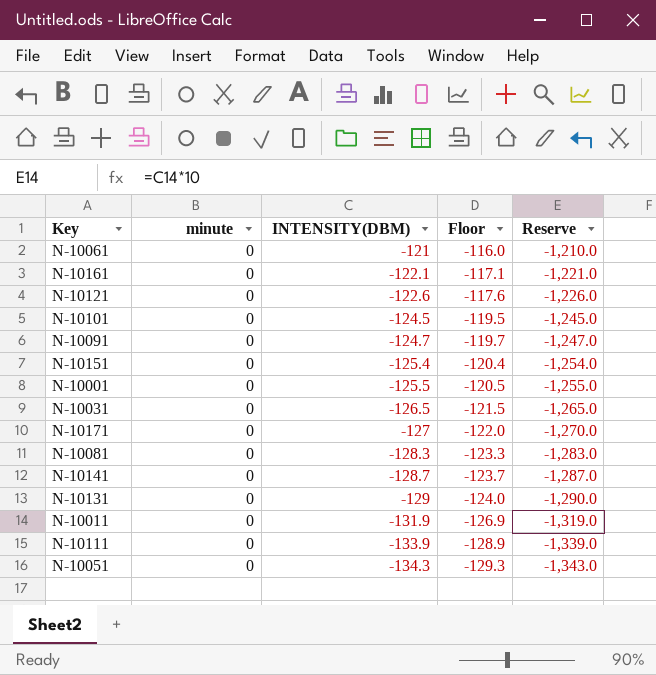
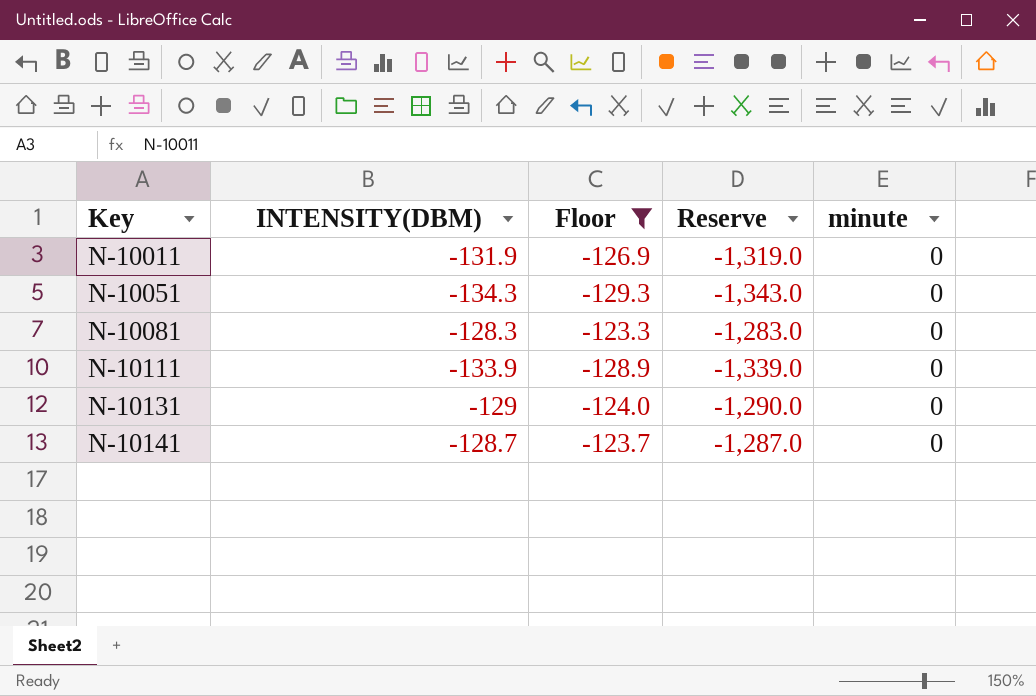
filter: none -> Floor <= -123.3
row order: INTENSITY(DBM) descending -> Key ascending
column minute | position: 2 -> 5

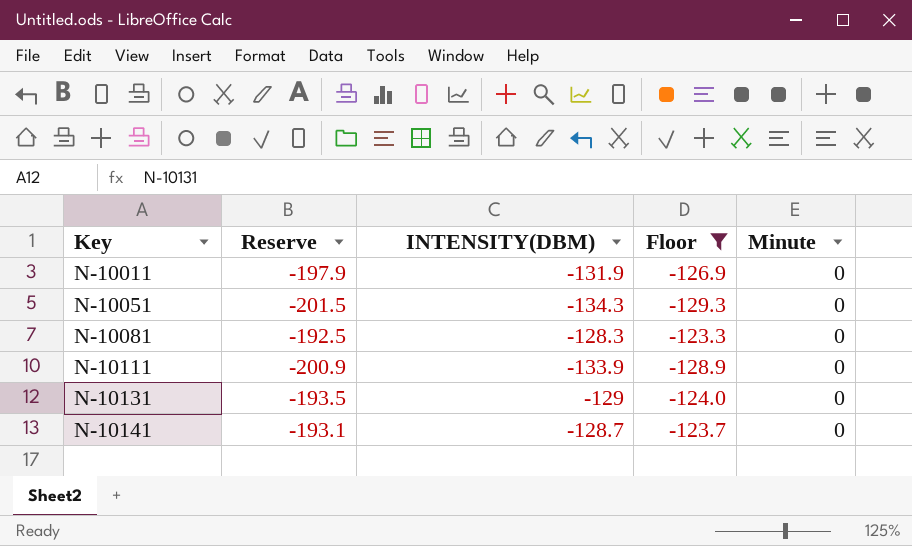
column Reserve | formula: [INTENSITY(DBM)] * 10 -> [INTENSITY(DBM)] * 1.5
column Reserve | position: 4 -> 2
column name: minute -> Minute

